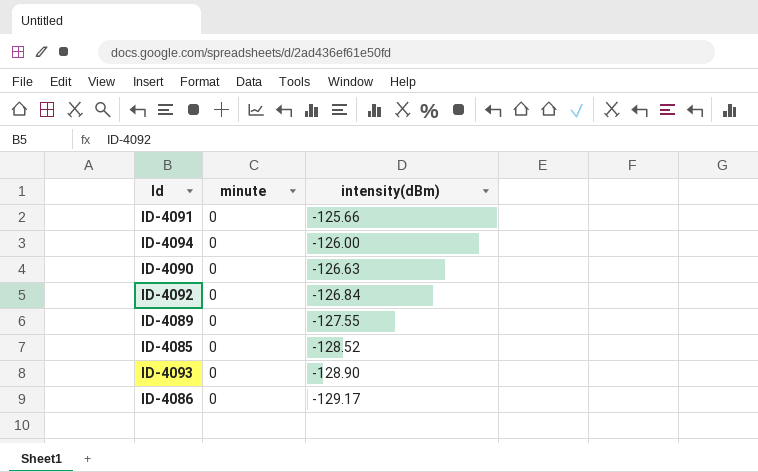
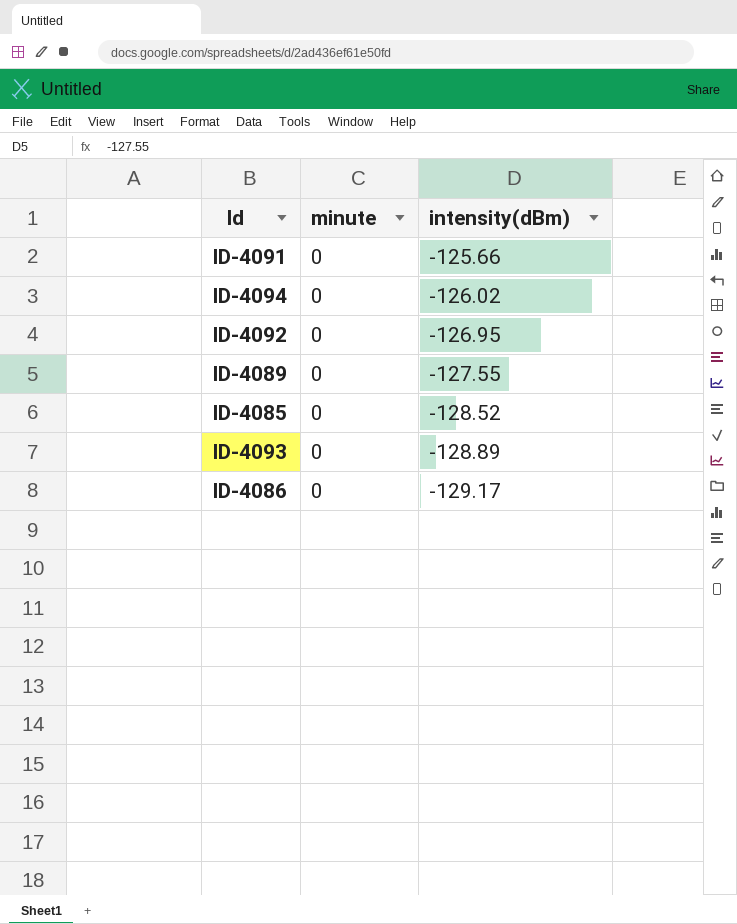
row ID-4090: 0 | -126.63 -> none
ID-4094 | intensity(dBm): -126.00 -> -126.02
ID-4092 | intensity(dBm): -126.84 -> -126.95
ID-4093 | intensity(dBm): -128.90 -> -128.89

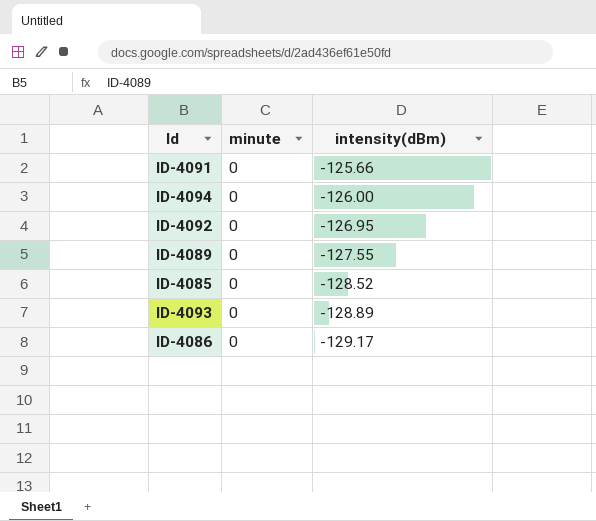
ID-4094 | intensity(dBm): -126.02 -> -126.00

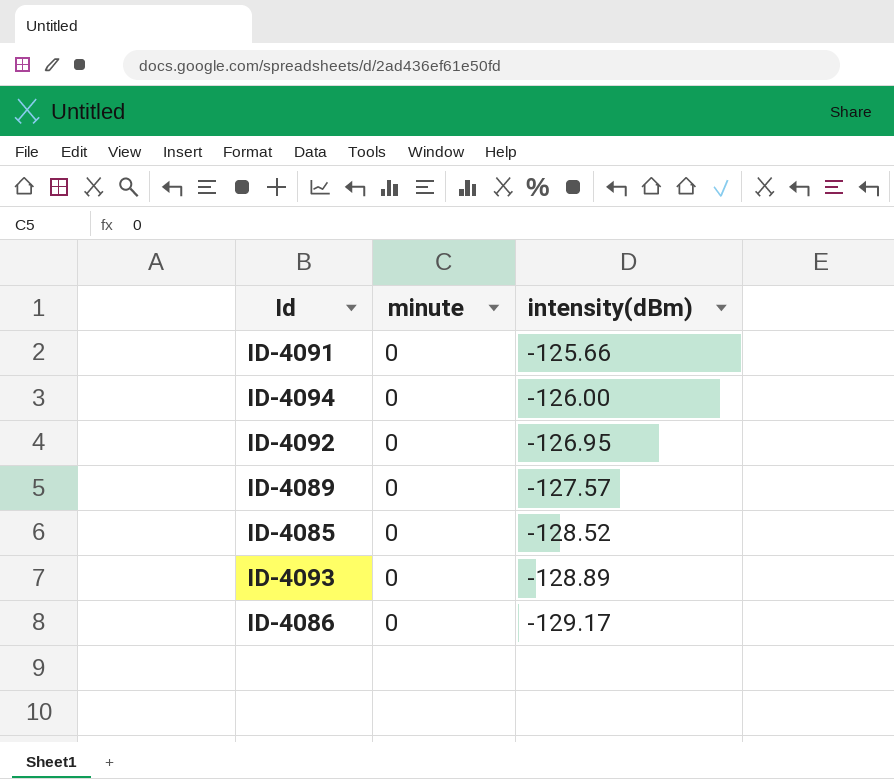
ID-4089 | intensity(dBm): -127.55 -> -127.57

